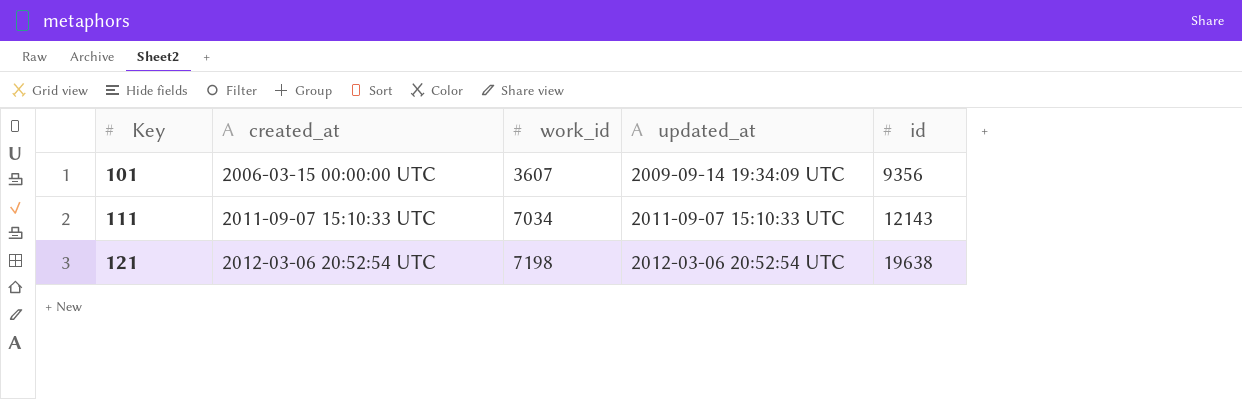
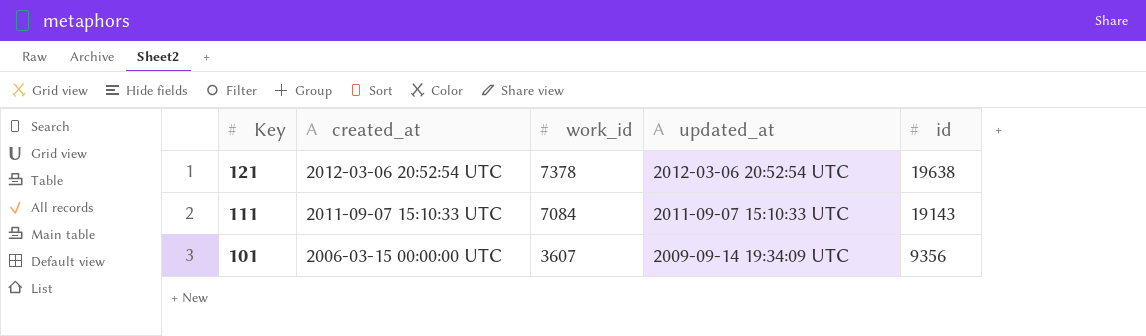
row order: Key ascending -> Key descending
121 | work_id: 7198 -> 7378
111 | work_id: 7034 -> 7084
111 | id: 12143 -> 19143

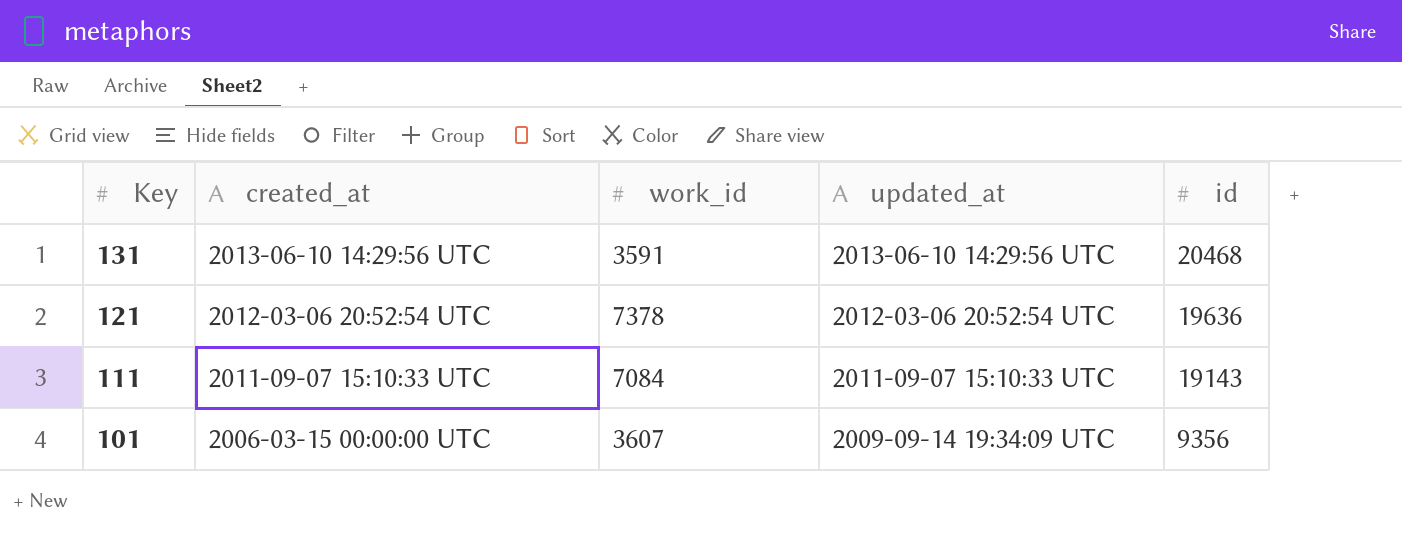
row 131: none -> 2013-06-10 14:29:56 UTC | 3591 | 2013-06-10 14:29:56 UTC | 20468
121 | id: 19638 -> 19636

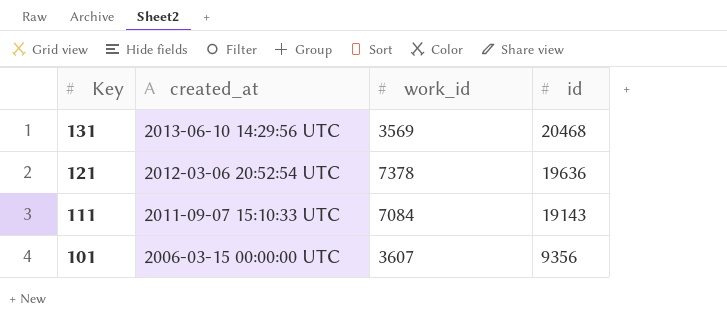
column updated_at | position: 4 -> none
131 | work_id: 3591 -> 3569

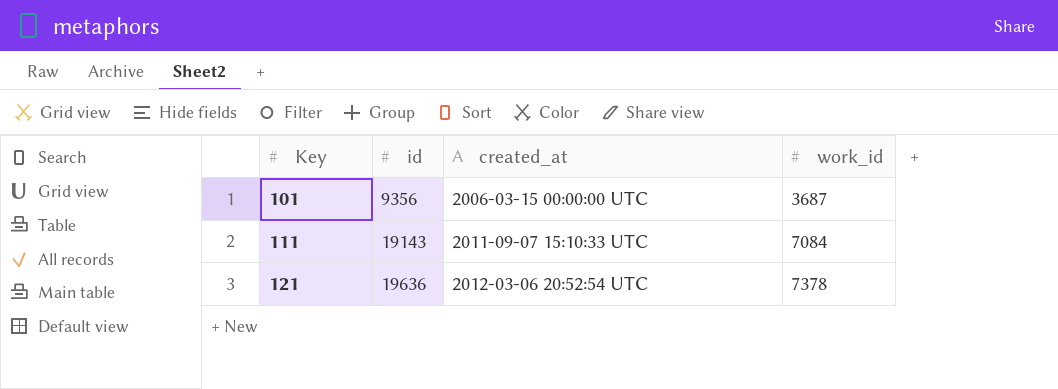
row order: Key descending -> Key ascending
column id | position: 4 -> 2
row 131: 2013-06-10 14:29:56 UTC | 3569 | 20468 -> none
101 | work_id: 3607 -> 3687

